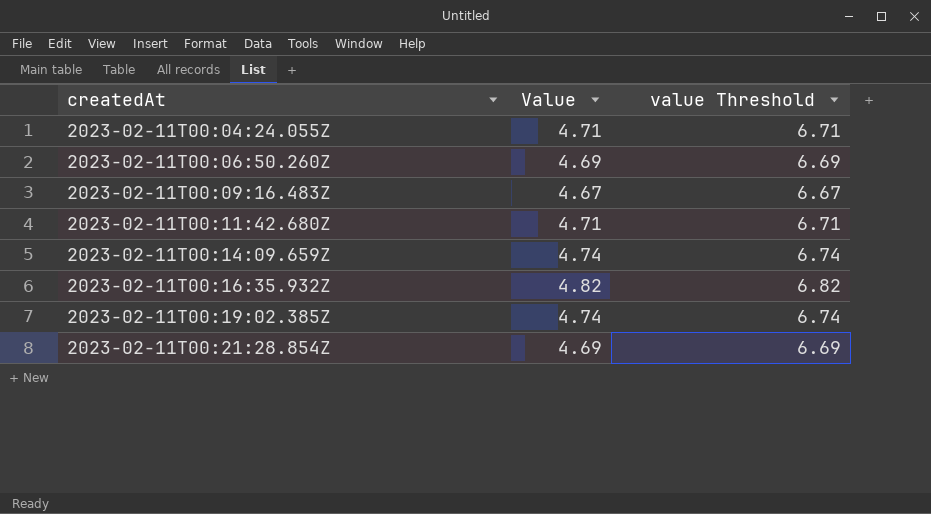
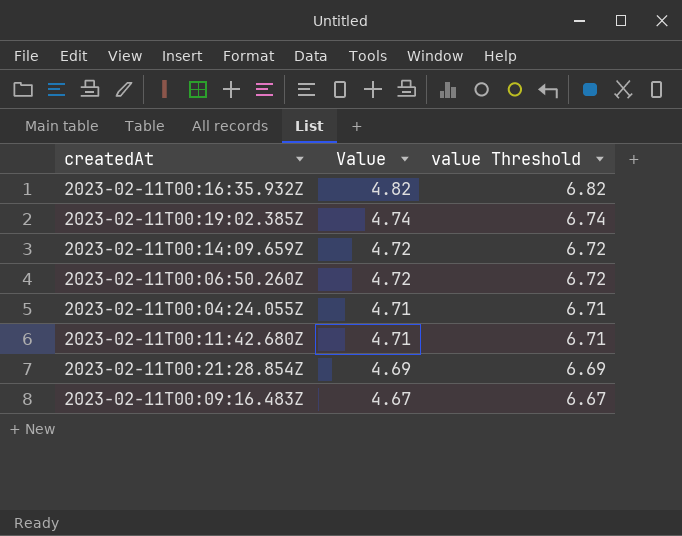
row order: createdAt ascending -> Value descending
2023-02-11T00:14:09.659Z | Value: 4.74 -> 4.72
2023-02-11T00:14:09.659Z | value Threshold: 6.74 -> 6.72
2023-02-11T00:06:50.260Z | Value: 4.69 -> 4.72
2023-02-11T00:06:50.260Z | value Threshold: 6.69 -> 6.72

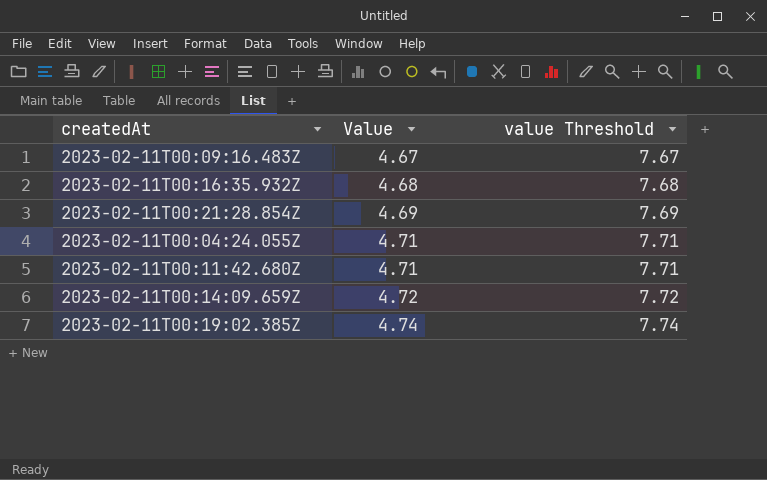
row order: Value descending -> Value ascending
column value Threshold | formula: [Value] + 2 -> [Value] + 3
row 2023-02-11T00:06:50.260Z: 4.72 | 6.72 -> none
2023-02-11T00:16:35.932Z | Value: 4.82 -> 4.68

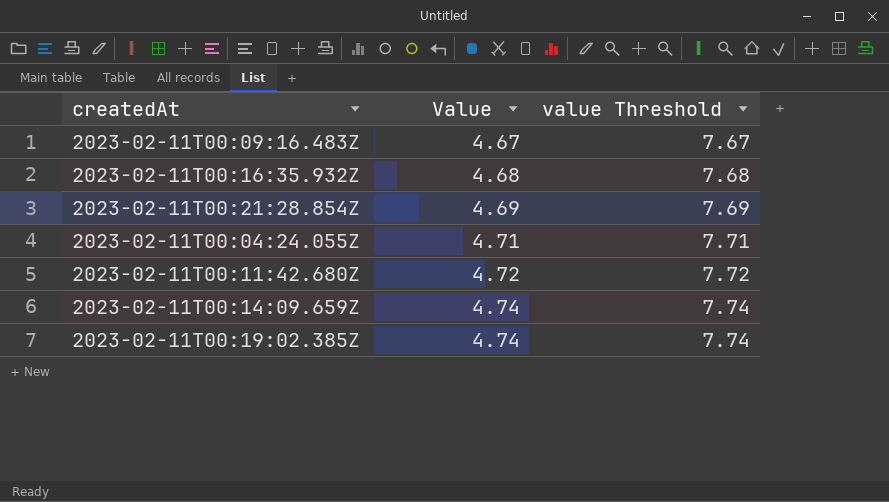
2023-02-11T00:11:42.680Z | Value: 4.71 -> 4.72
2023-02-11T00:11:42.680Z | value Threshold: 7.71 -> 7.72
2023-02-11T00:14:09.659Z | Value: 4.72 -> 4.74
2023-02-11T00:14:09.659Z | value Threshold: 7.72 -> 7.74

